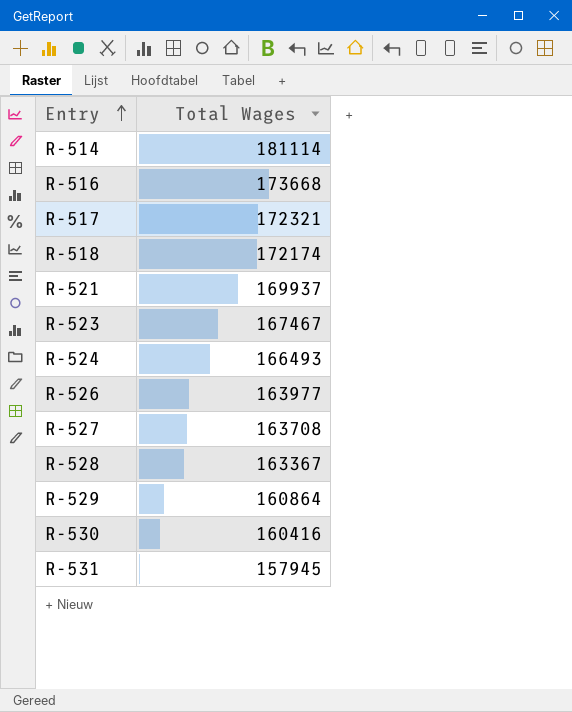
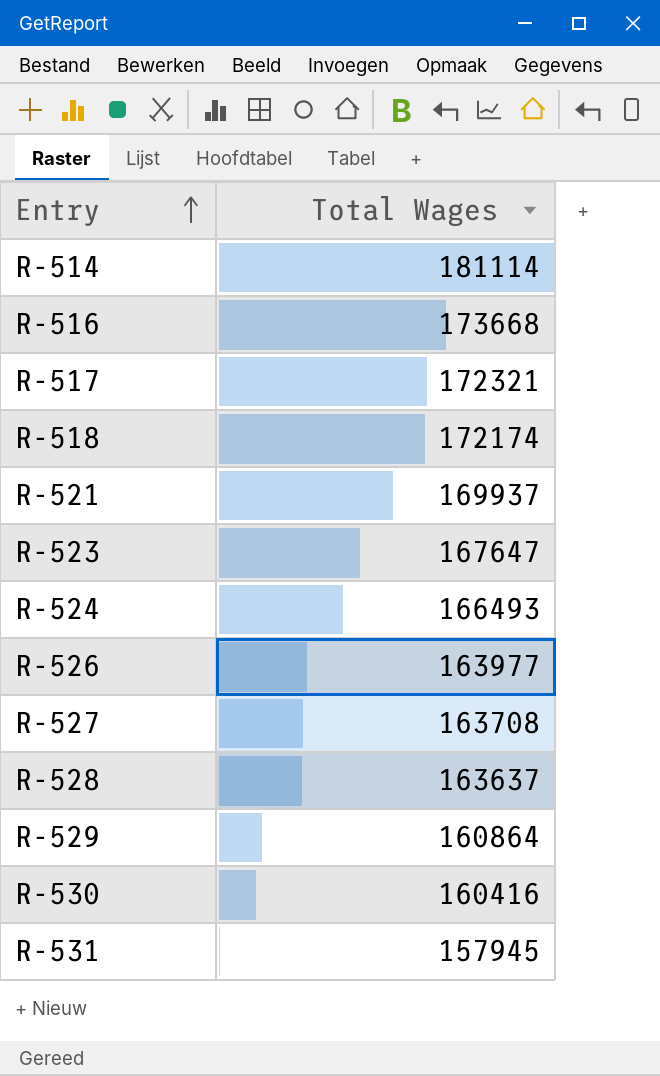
R-523 | Total Wages: 167467 -> 167647
R-528 | Total Wages: 163367 -> 163637

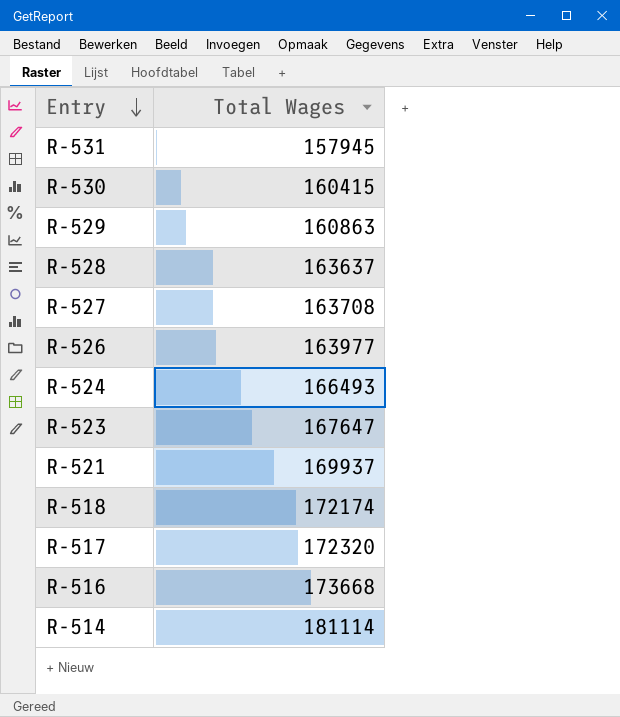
row order: Entry ascending -> Entry descending
R-530 | Total Wages: 160416 -> 160415
R-529 | Total Wages: 160864 -> 160863
R-517 | Total Wages: 172321 -> 172320

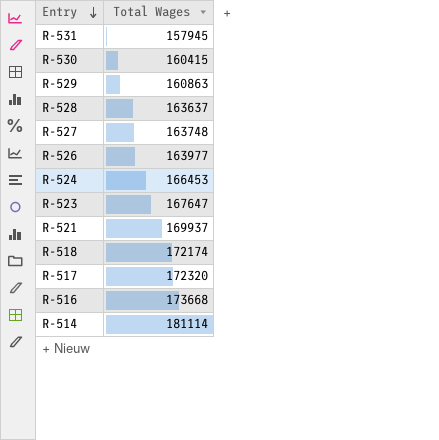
R-527 | Total Wages: 163708 -> 163748
R-524 | Total Wages: 166493 -> 166453

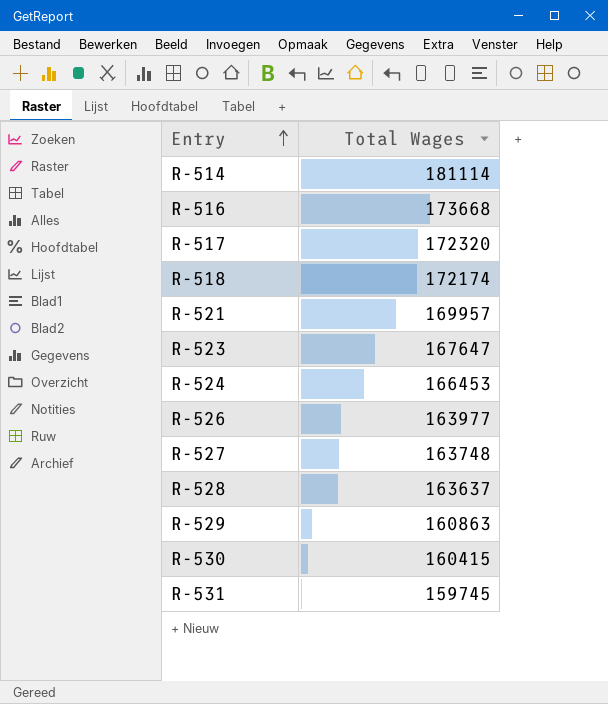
row order: Entry descending -> Entry ascending
R-521 | Total Wages: 169937 -> 169957
R-531 | Total Wages: 157945 -> 159745

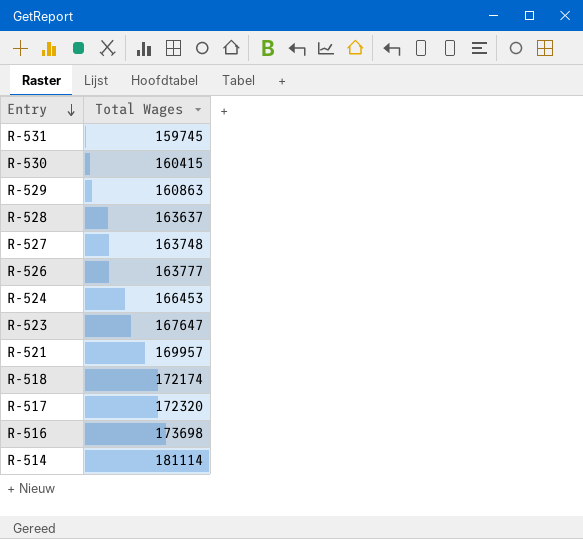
row order: Entry ascending -> Entry descending
R-526 | Total Wages: 163977 -> 163777
R-516 | Total Wages: 173668 -> 173698

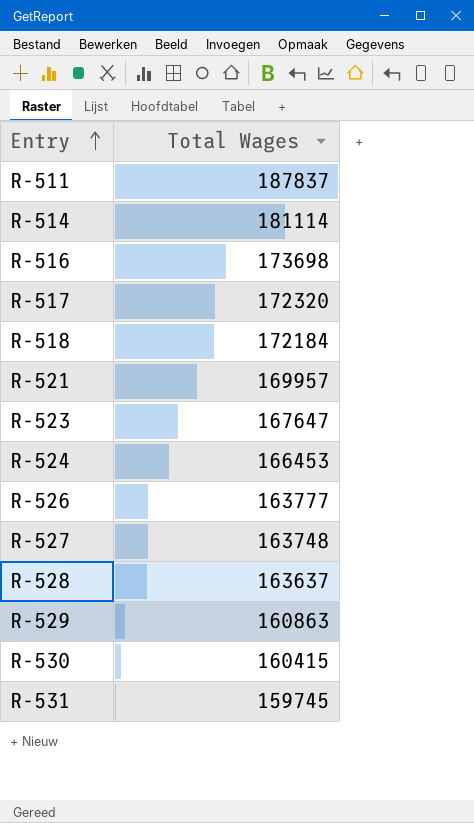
row order: Entry descending -> Entry ascending
row R-511: none -> 187837
R-518 | Total Wages: 172174 -> 172184

